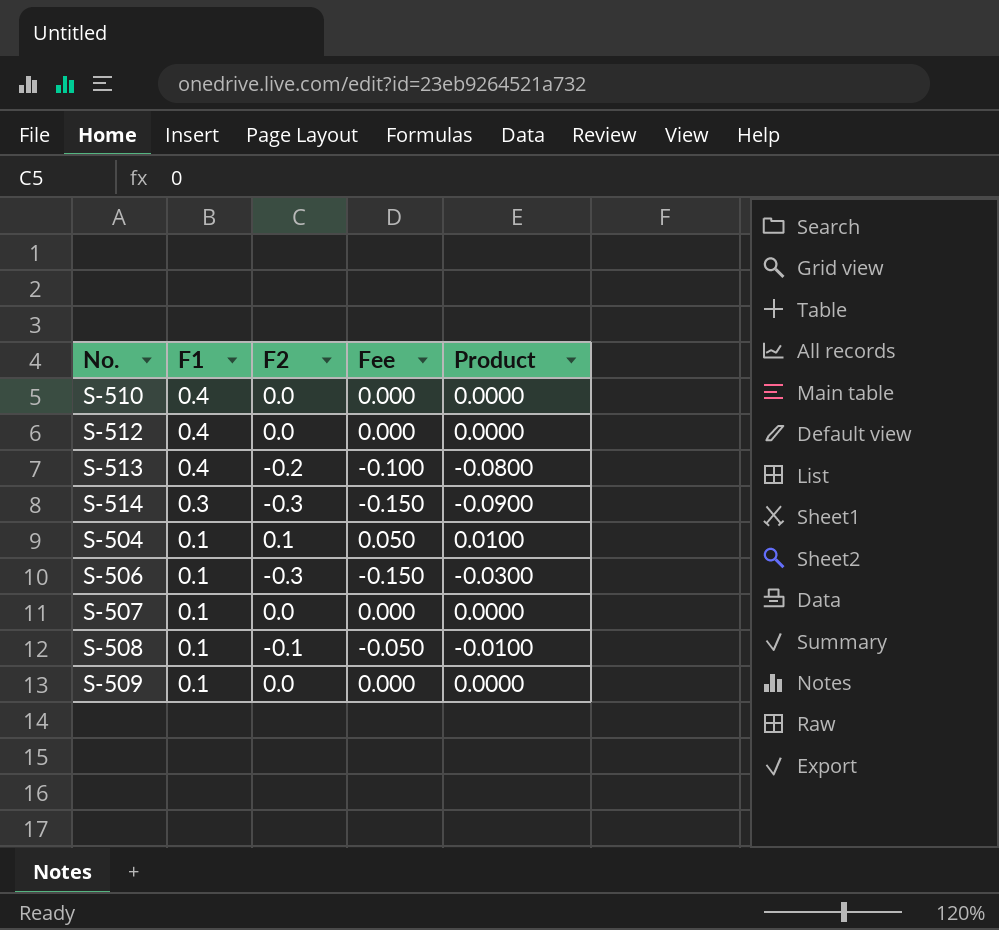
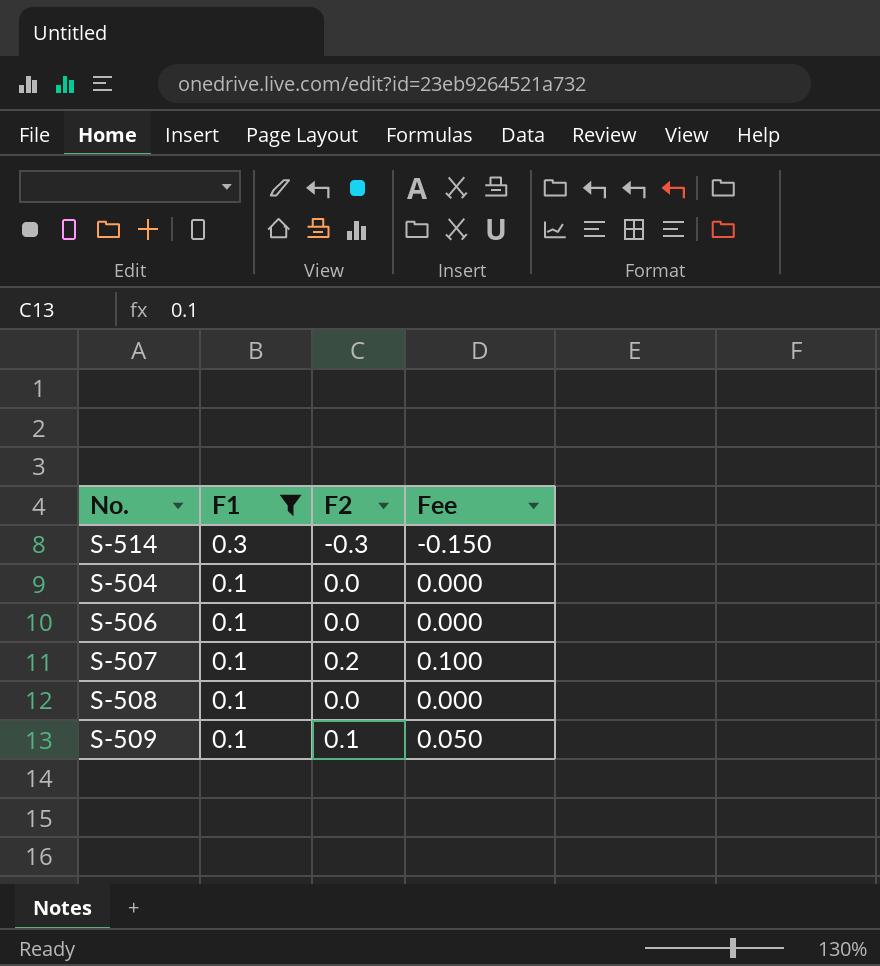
filter: none -> F1 != 0.4
column Product | formula: [F1] * [F2] -> none
S-504 | F2: 0.1 -> 0.0
S-504 | Fee: 0.050 -> 0.000
S-506 | F2: -0.3 -> 0.0
S-506 | Fee: -0.150 -> 0.000
S-507 | F2: 0.0 -> 0.2
S-507 | Fee: 0.000 -> 0.100
S-508 | F2: -0.1 -> 0.0
S-508 | Fee: -0.050 -> 0.000
S-509 | F2: 0.0 -> 0.1
S-509 | Fee: 0.000 -> 0.050

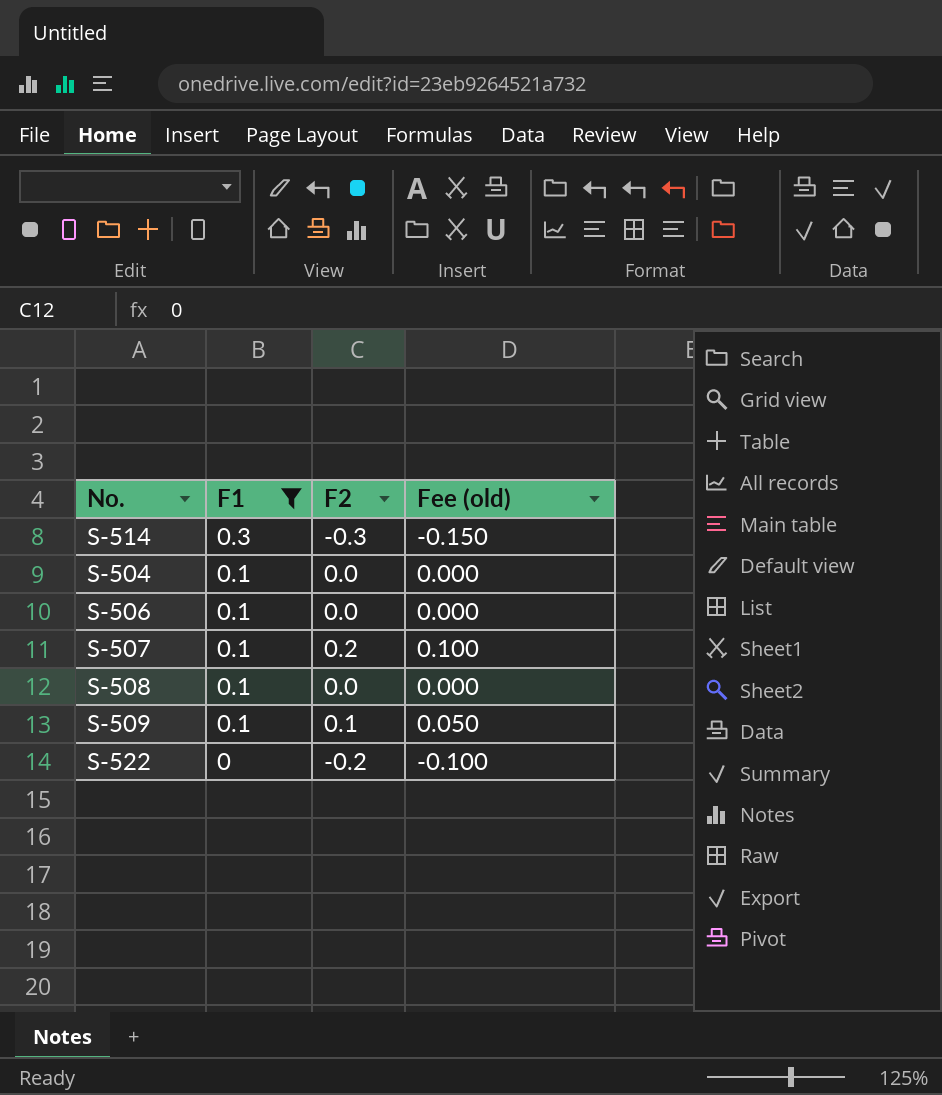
column name: Fee -> Fee (old)
row S-522: none -> 0 | -0.2 | -0.100

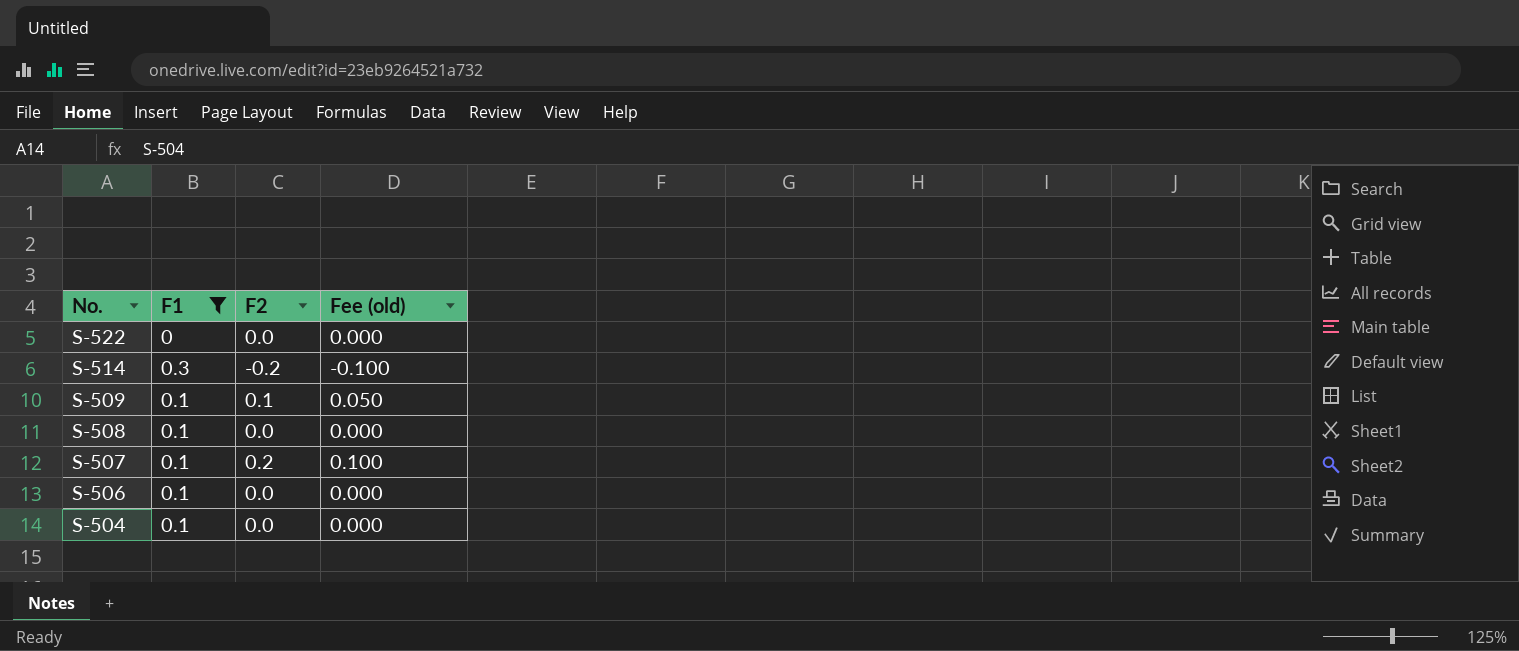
row order: F1 descending -> No. descending
S-522 | F2: -0.2 -> 0.0
S-522 | Fee (old): -0.100 -> 0.000
S-514 | F2: -0.3 -> -0.2
S-514 | Fee (old): -0.150 -> -0.100

